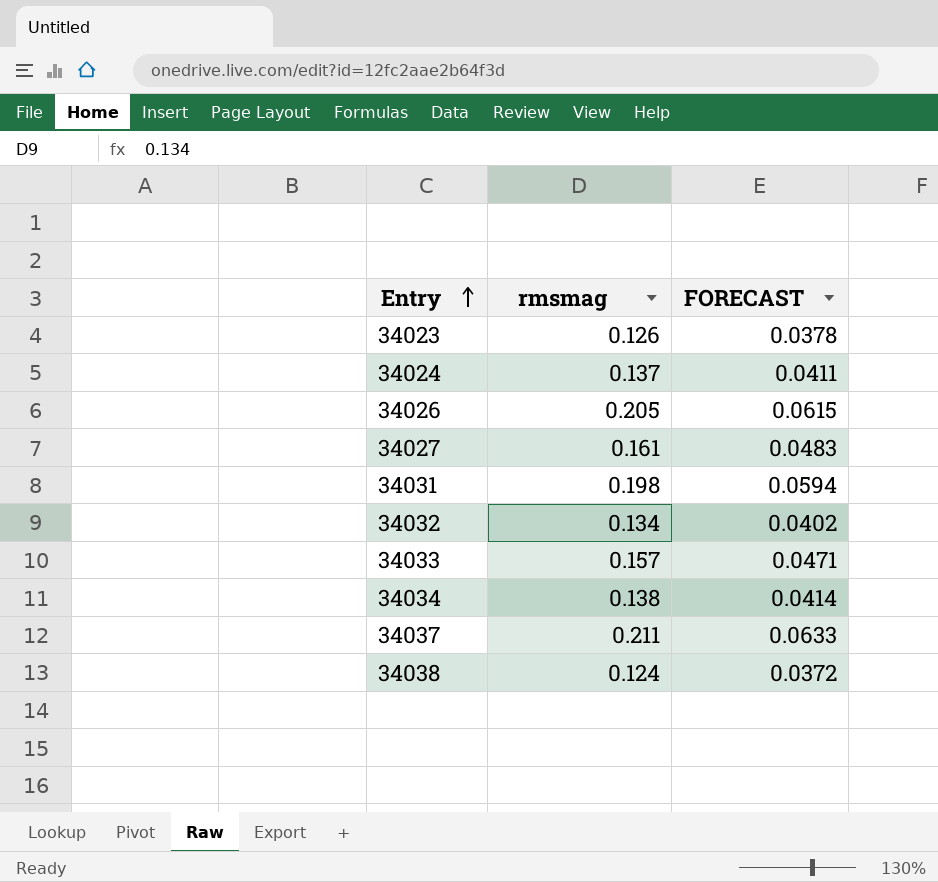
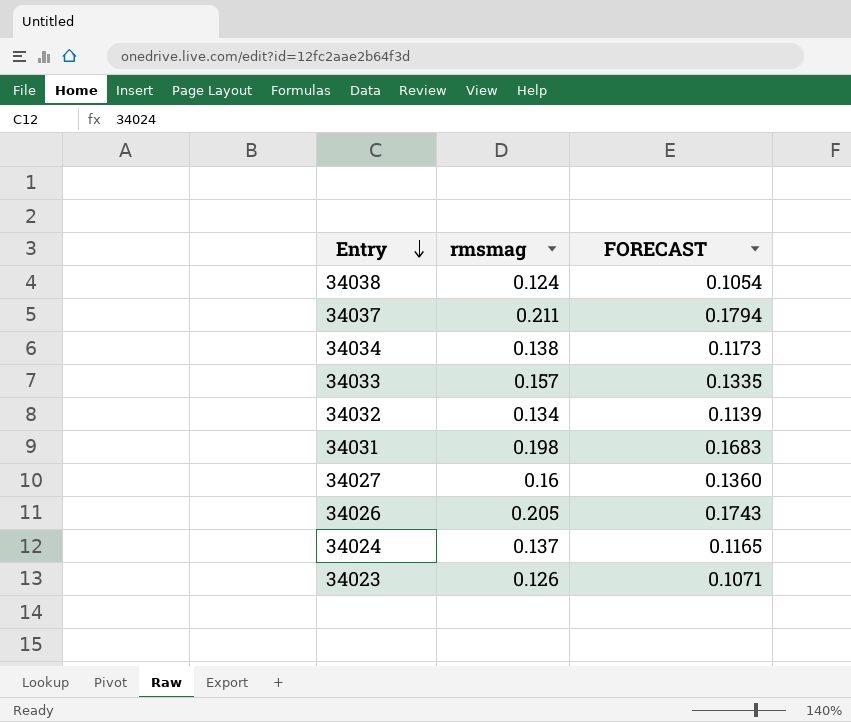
row order: Entry ascending -> Entry descending
column FORECAST | formula: [rmsmag] * 0.3 -> [rmsmag] * 0.85
34027 | rmsmag: 0.161 -> 0.16

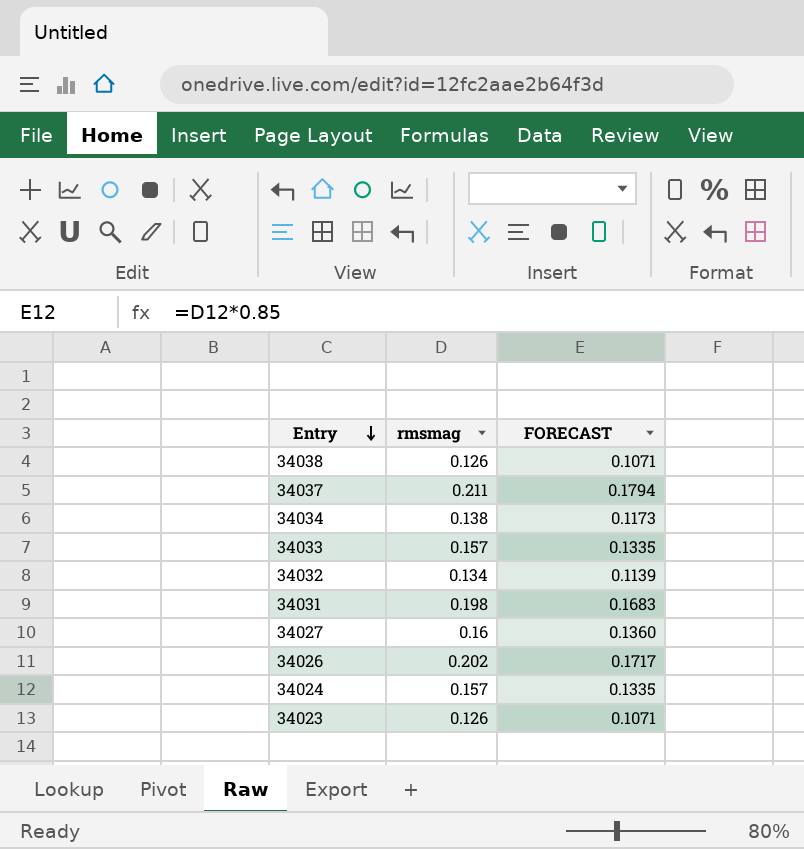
34038 | rmsmag: 0.124 -> 0.126
34038 | FORECAST: 0.1054 -> 0.1071
34026 | rmsmag: 0.205 -> 0.202
34026 | FORECAST: 0.1743 -> 0.1717
34024 | rmsmag: 0.137 -> 0.157
34024 | FORECAST: 0.1165 -> 0.1335

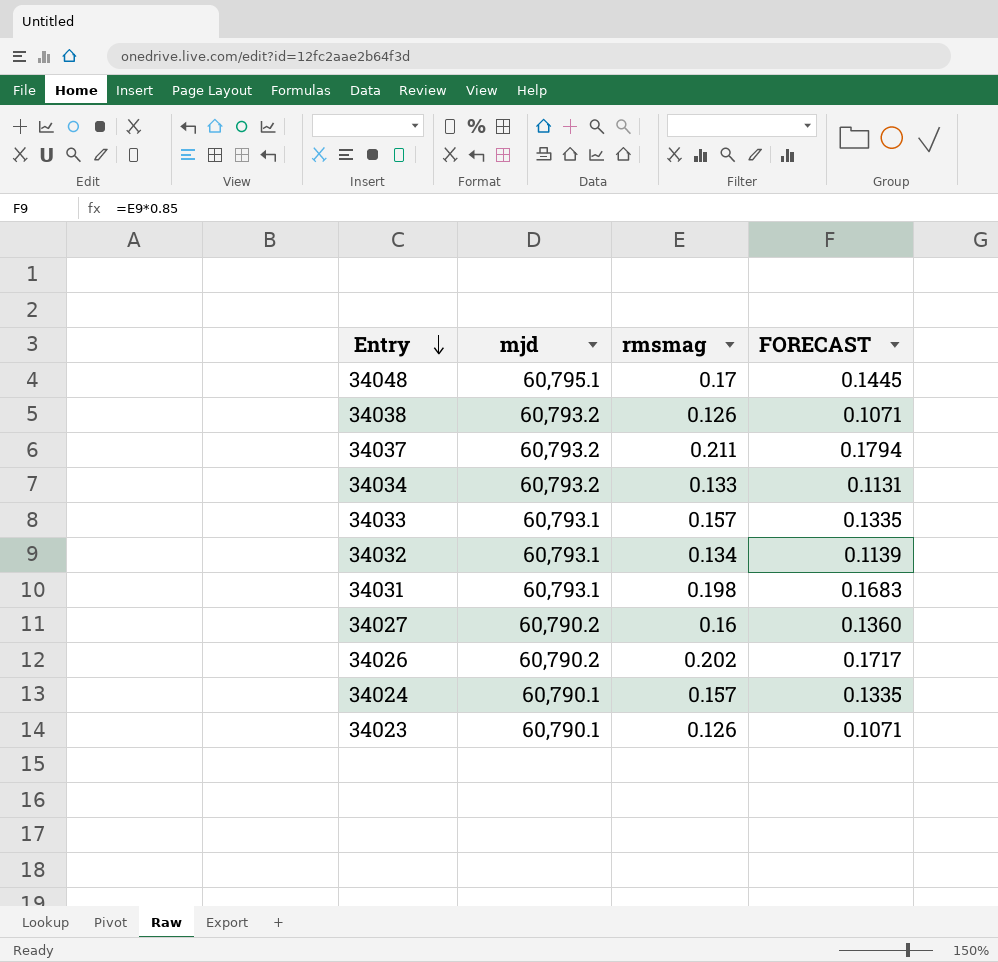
column mjd | position: none -> 2
row 34048: none -> 60,795.1 | 0.17 | 0.1445
34034 | rmsmag: 0.138 -> 0.133
34034 | FORECAST: 0.1173 -> 0.1131

